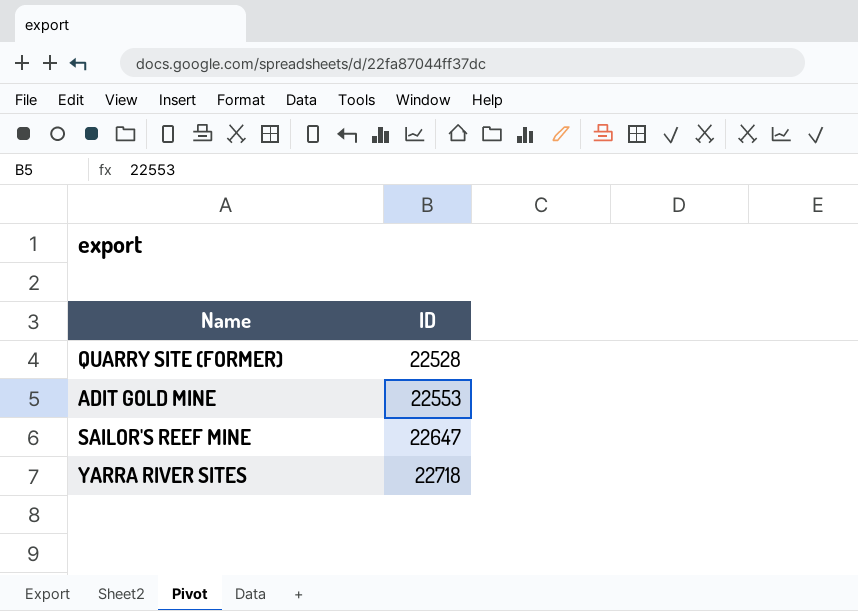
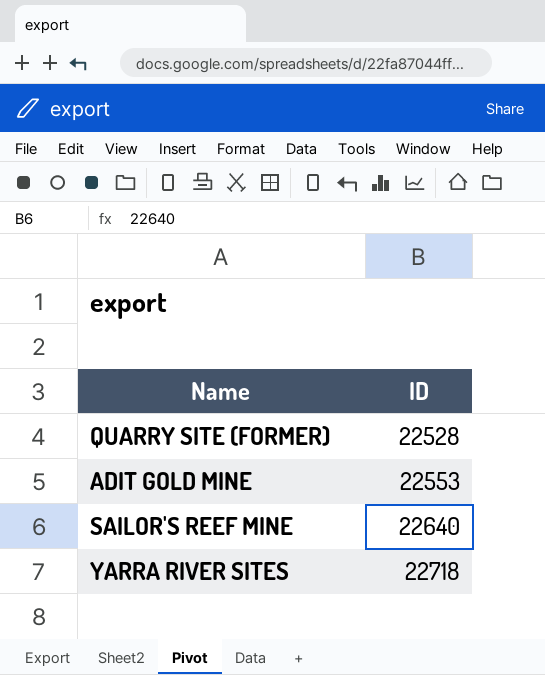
SAILOR'S REEF MINE | ID: 22647 -> 22640

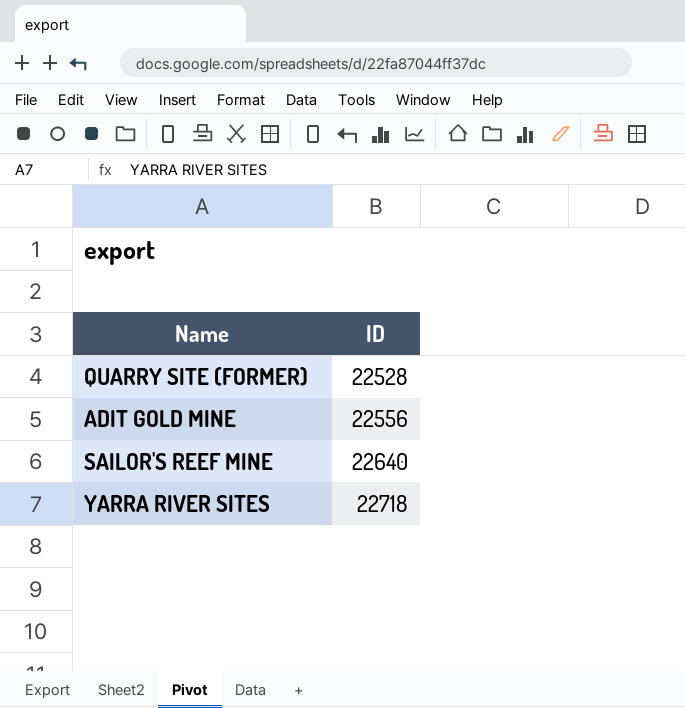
ADIT GOLD MINE | ID: 22553 -> 22556

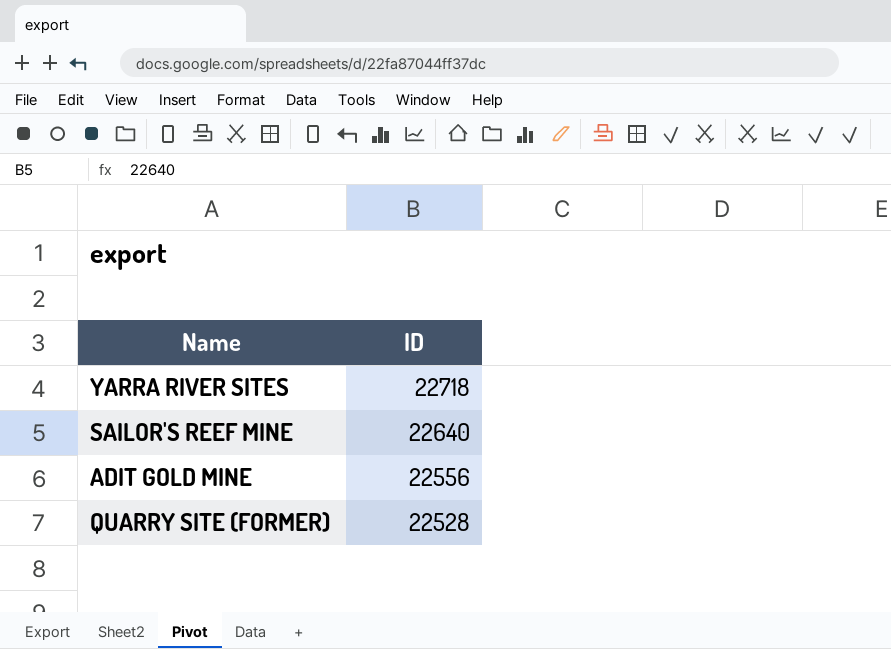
row order: ID ascending -> ID descending

